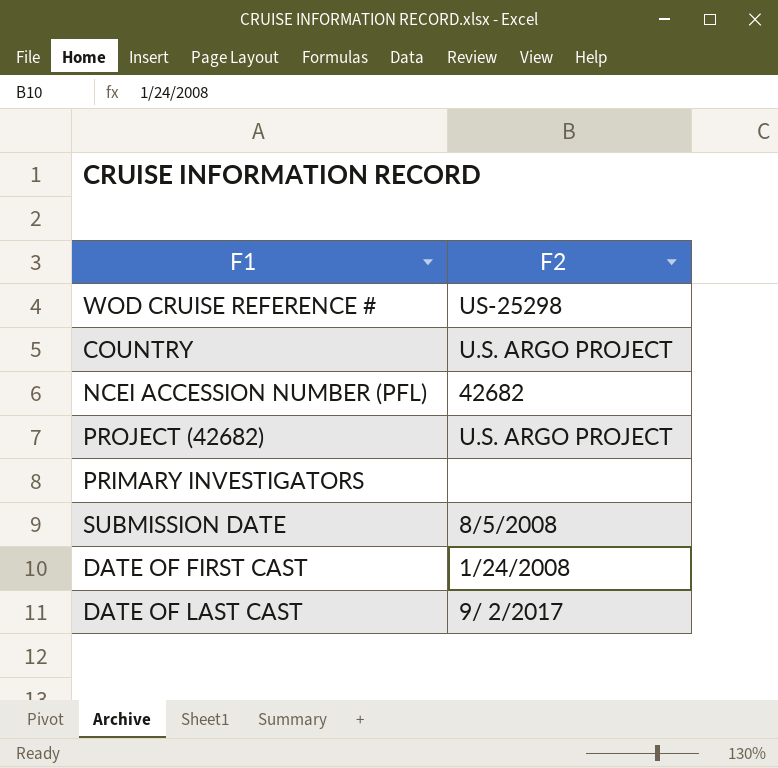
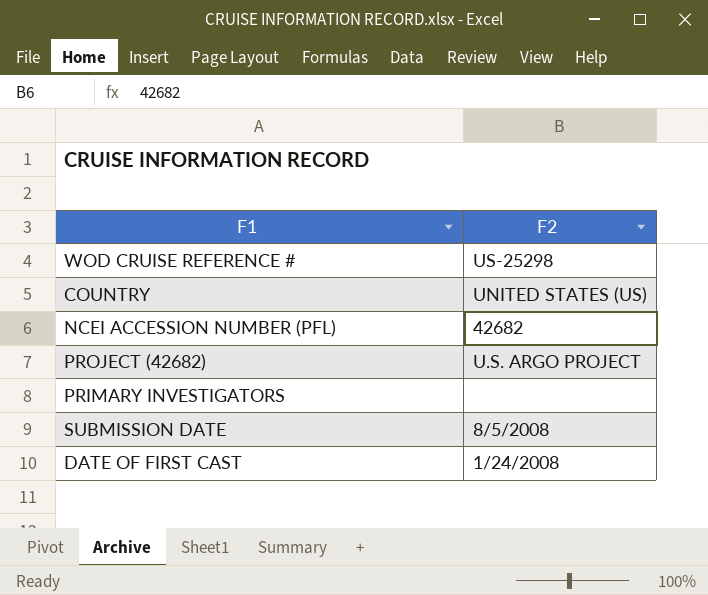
row DATE OF LAST CAST: 9/ 2/2017 -> none
COUNTRY | F2: U.S. ARGO PROJECT -> UNITED STATES (US)

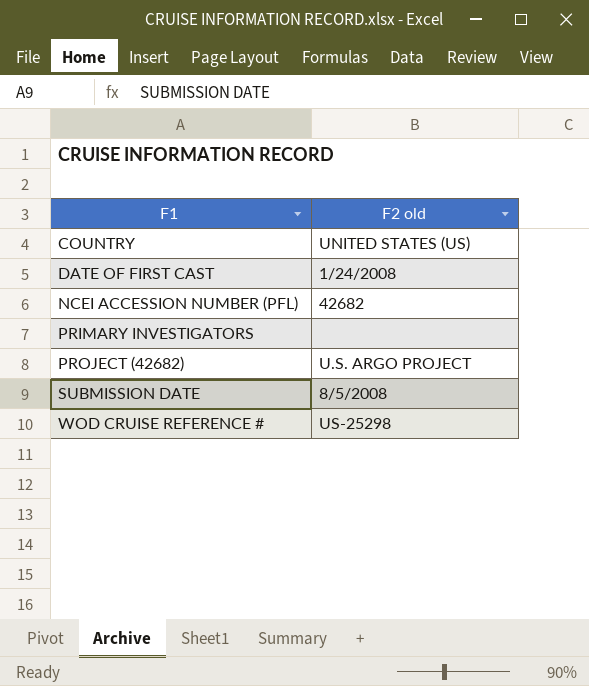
row order: none -> F1 ascending
column name: F2 -> F2 old

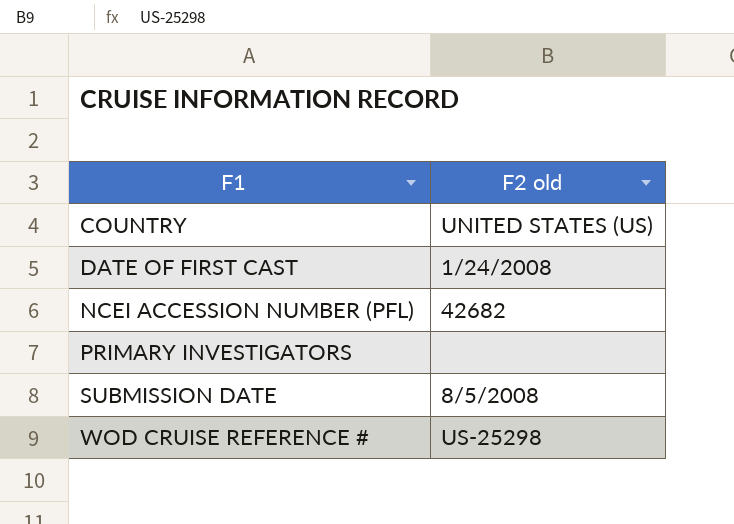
row PROJECT (42682): U.S. ARGO PROJECT -> none

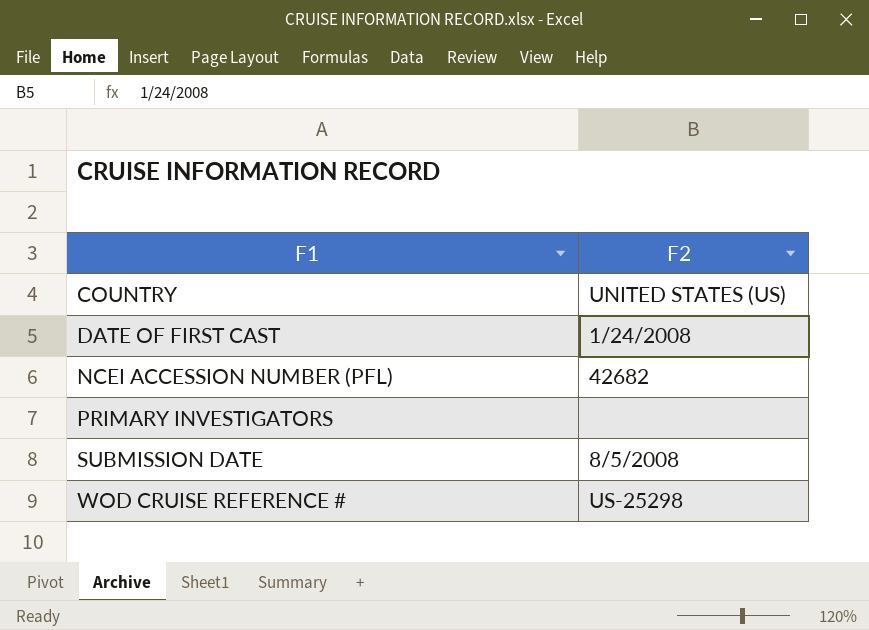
column name: F2 old -> F2

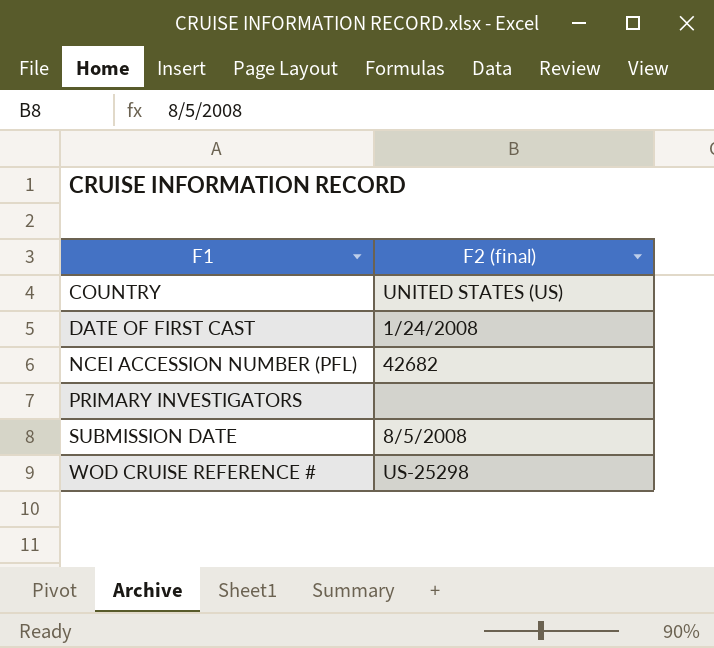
column name: F2 -> F2 (final)

